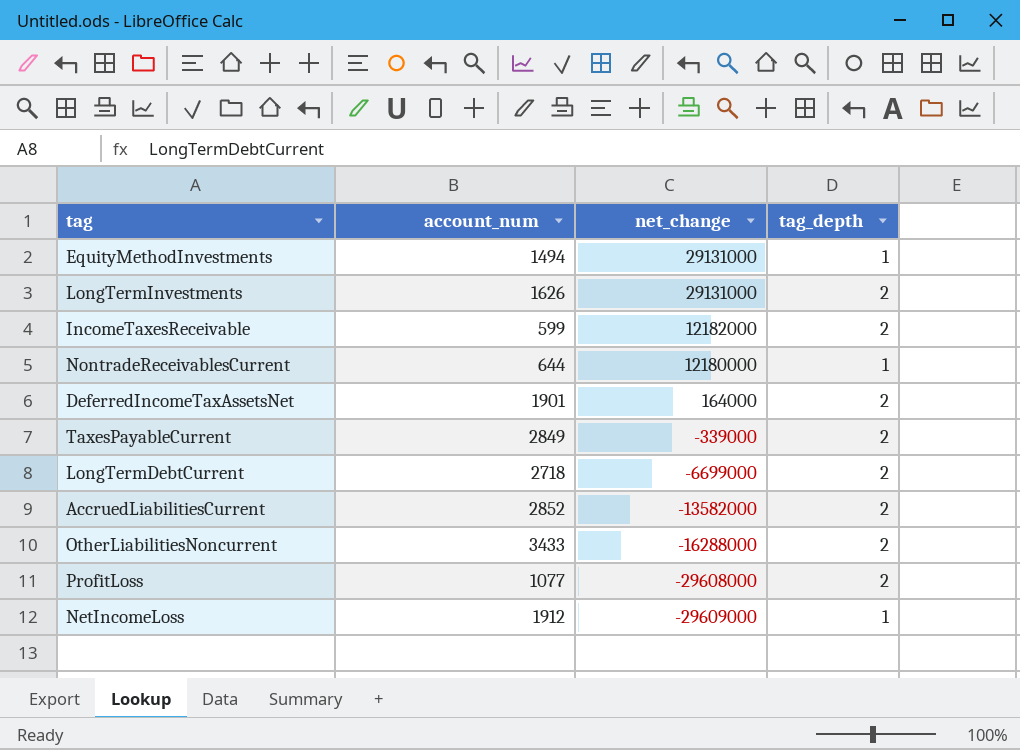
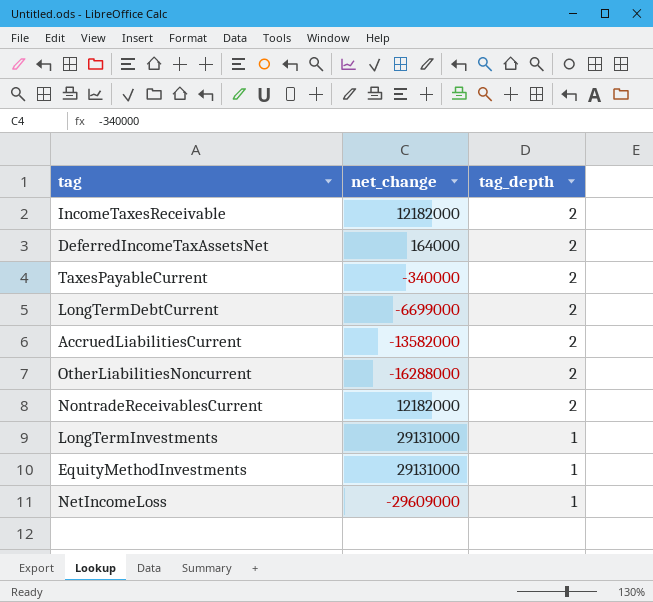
row order: net_change descending -> tag_depth descending
column account_num | position: 2 -> none
row ProfitLoss: 1077 | -29608000 | 2 -> none
TaxesPayableCurrent | net_change: -339000 -> -340000
NontradeReceivablesCurrent | net_change: 12180000 -> 12182000
NontradeReceivablesCurrent | tag_depth: 1 -> 2
LongTermInvestments | tag_depth: 2 -> 1

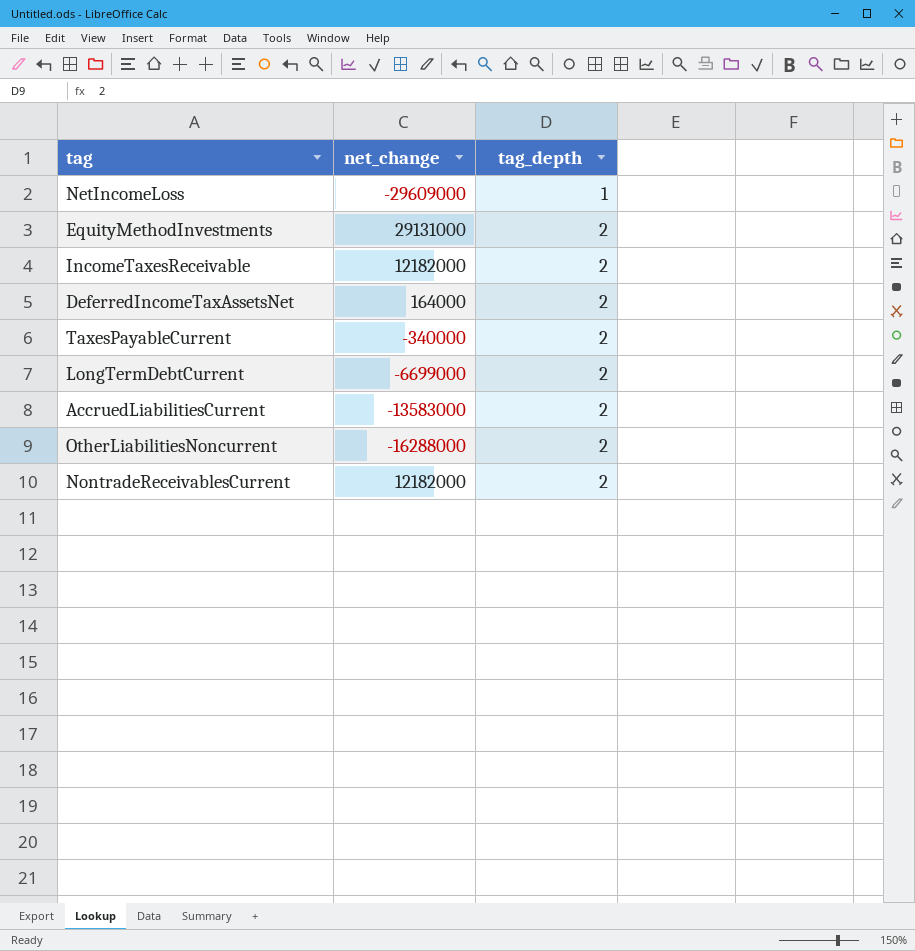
row order: tag_depth descending -> tag_depth ascending
row LongTermInvestments: 29131000 | 1 -> none
EquityMethodInvestments | tag_depth: 1 -> 2
AccruedLiabilitiesCurrent | net_change: -13582000 -> -13583000

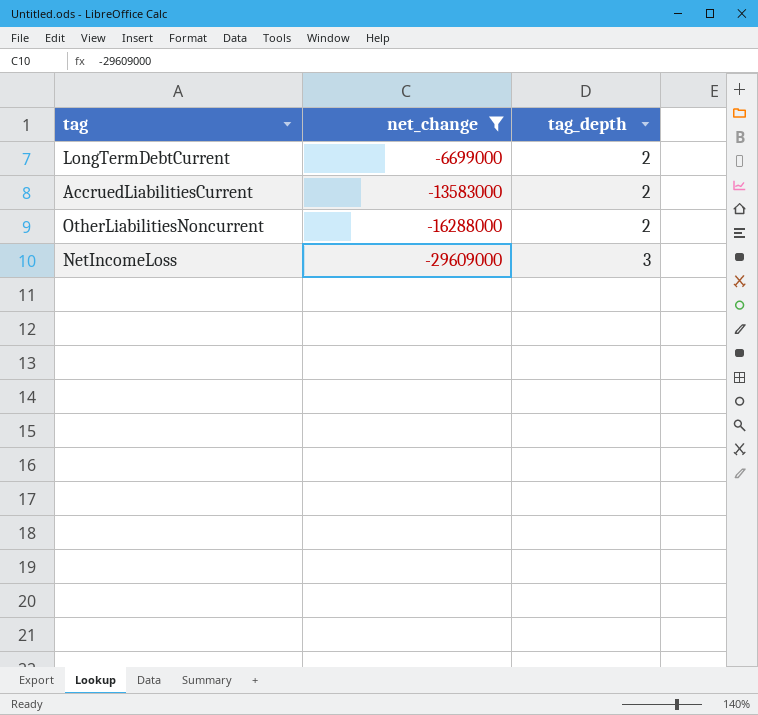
filter: none -> net_change <= -6699000
row order: tag_depth ascending -> net_change descending
NetIncomeLoss | tag_depth: 1 -> 3

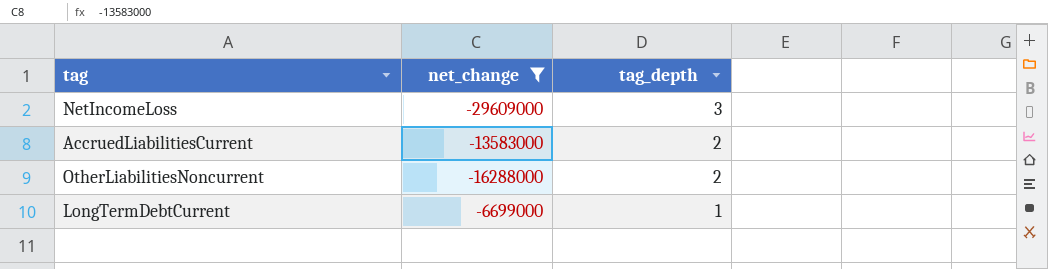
row order: net_change descending -> tag_depth descending
LongTermDebtCurrent | tag_depth: 2 -> 1

